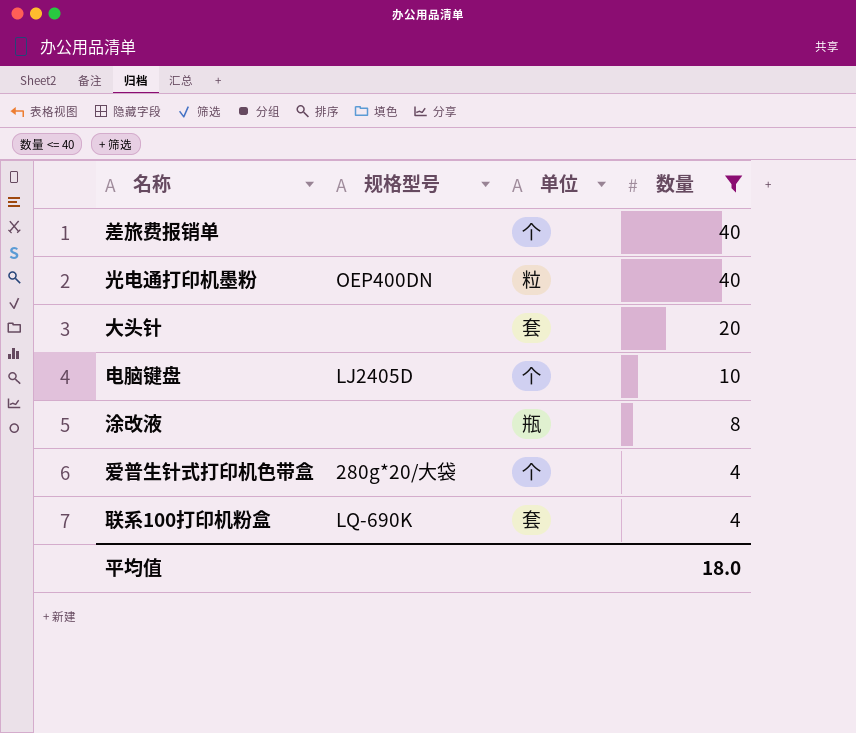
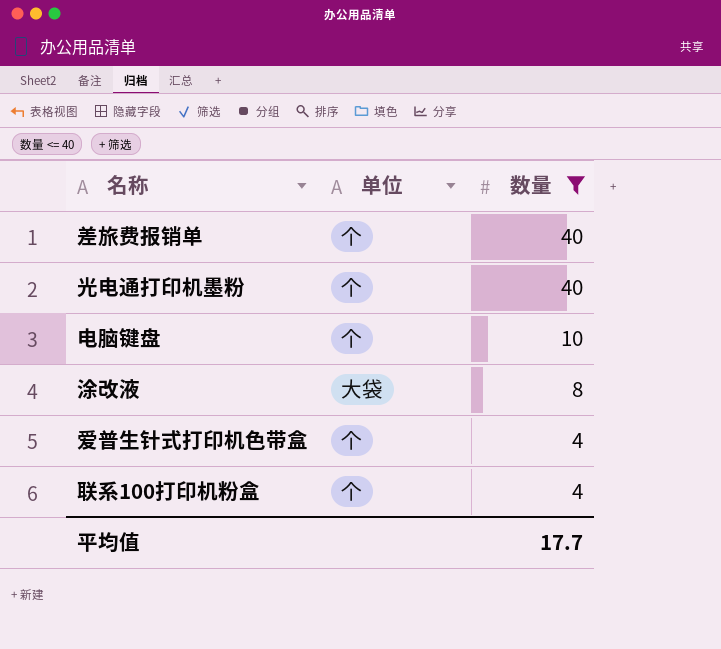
column 规格型号 | position: 2 -> none
row 大头针: none | 套 | 20 -> none
光电通打印机墨粉 | 单位: 粒 -> 个
涂改液 | 单位: 瓶 -> 大袋
联系100打印机粉盒 | 单位: 套 -> 个
平均值 | 数量: 18.0 -> 17.7

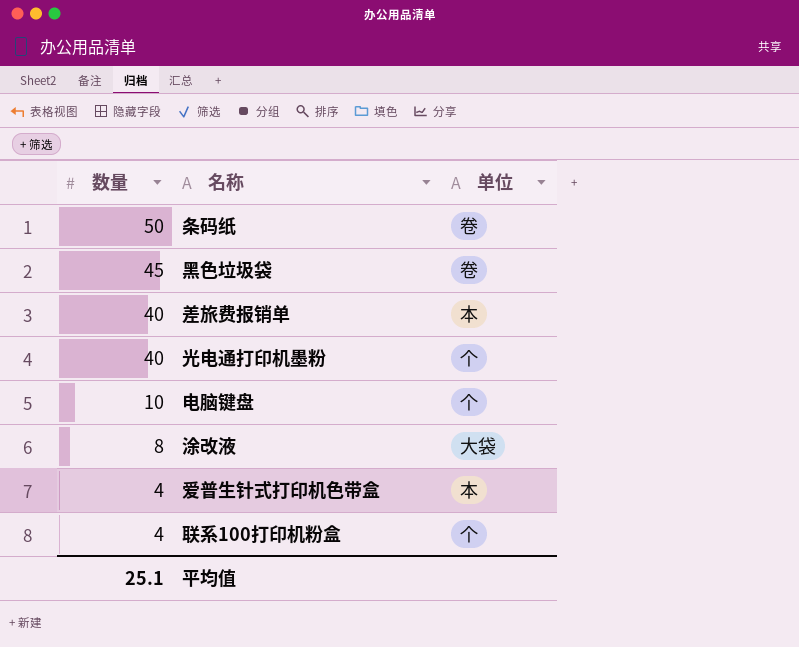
filter: 数量 <= 40 -> none
column 数量 | position: 3 -> 1
差旅费报销单 | 单位: 个 -> 本
爱普生针式打印机色带盒 | 单位: 个 -> 本
平均值 | 数量: 17.7 -> 25.1

